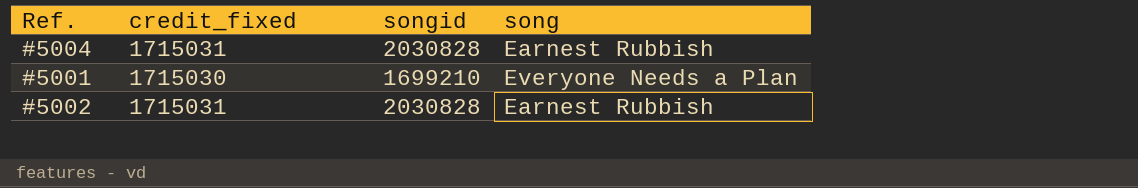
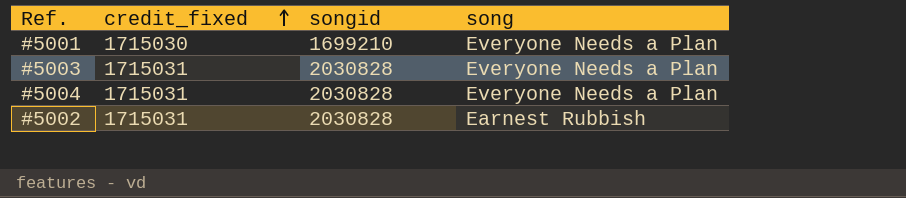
row order: none -> credit_fixed ascending
row #5003: none -> 1715031 | 2030828 | Everyone Needs a Plan
#5004 | song: Earnest Rubbish -> Everyone Needs a Plan

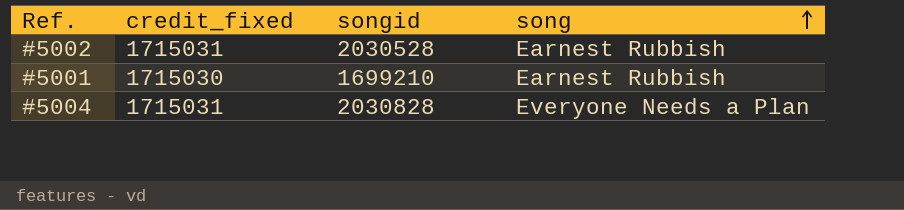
row order: credit_fixed ascending -> song ascending
row #5003: 1715031 | 2030828 | Everyone Needs a Plan -> none
#5002 | songid: 2030828 -> 2030528
#5001 | song: Everyone Needs a Plan -> Earnest Rubbish

